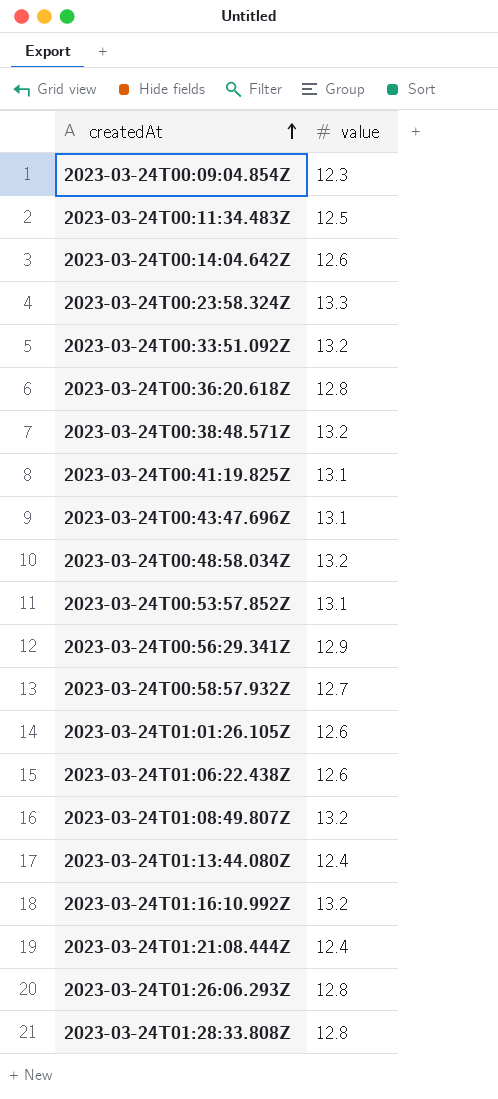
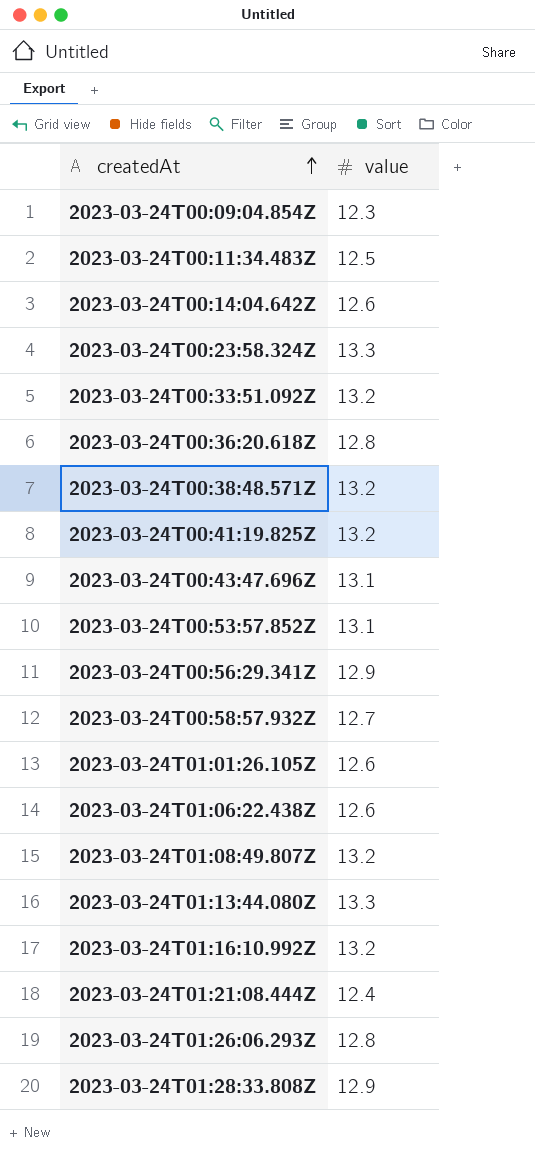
row 2023-03-24T00:48:58.034Z: 13.2 -> none
2023-03-24T00:41:19.825Z | value: 13.1 -> 13.2
2023-03-24T01:13:44.080Z | value: 12.4 -> 13.3
2023-03-24T01:28:33.808Z | value: 12.8 -> 12.9

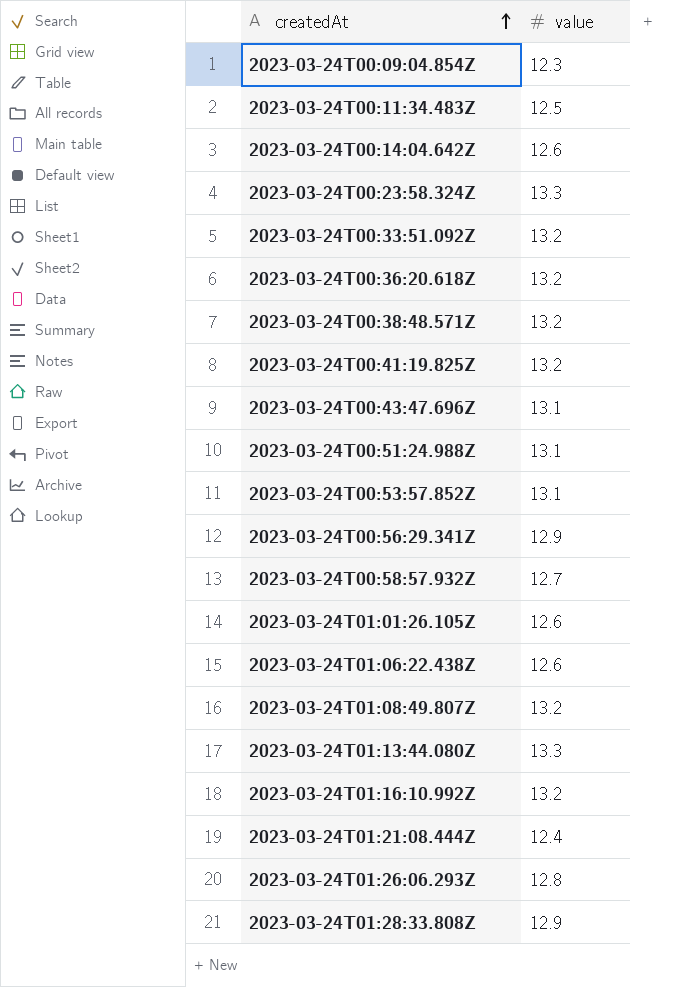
2023-03-24T00:36:20.618Z | value: 12.8 -> 13.2
row 2023-03-24T00:51:24.988Z: none -> 13.1

